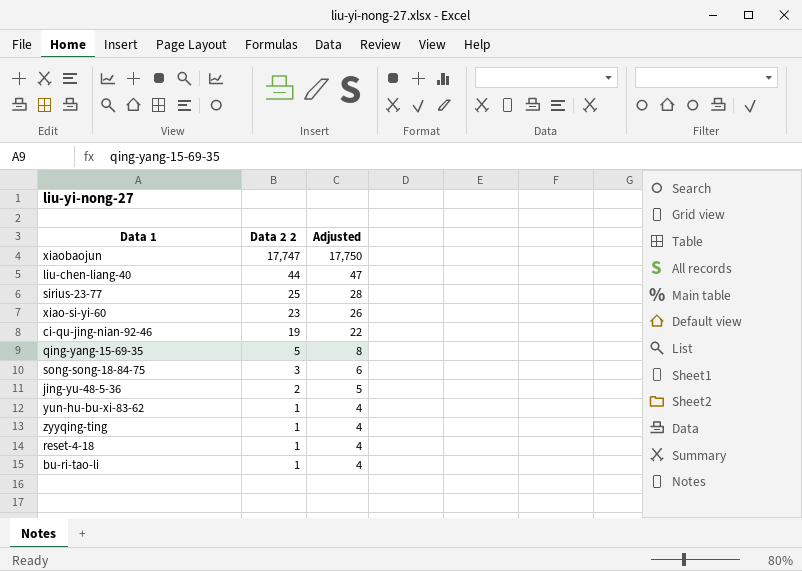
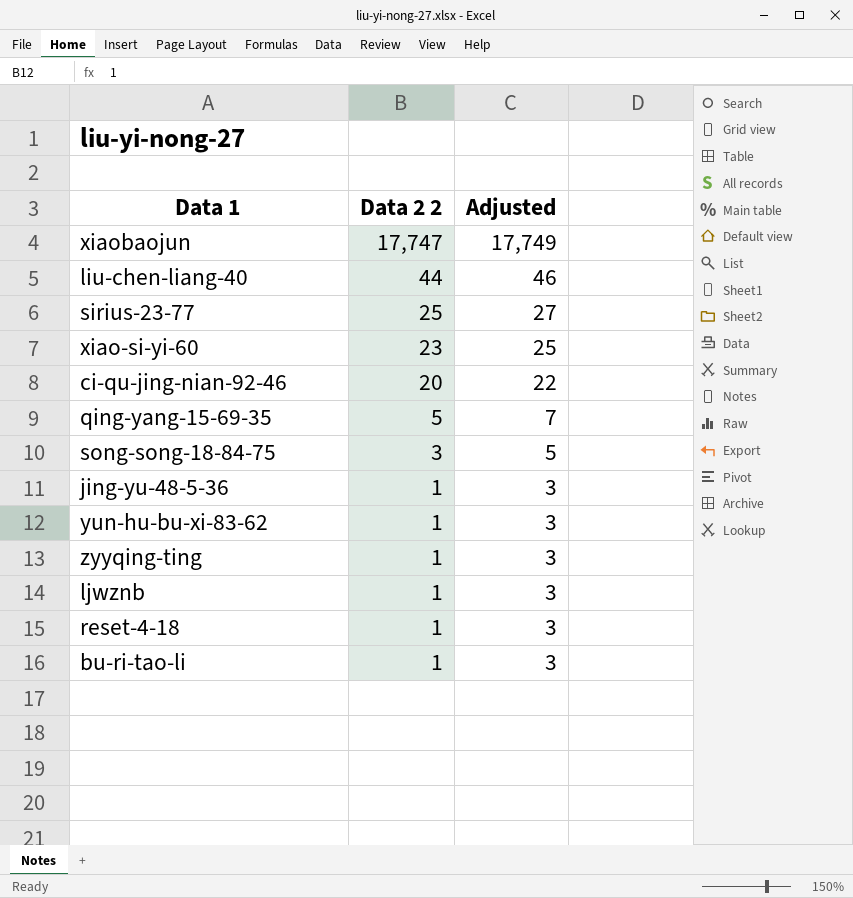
column Adjusted | formula: [Data 2 2] + 3 -> [Data 2 2] + 2
ci-qu-jing-nian-92-46 | Data 2 2: 19 -> 20
jing-yu-48-5-36 | Data 2 2: 2 -> 1
row ljwznb: none -> 1 | 3

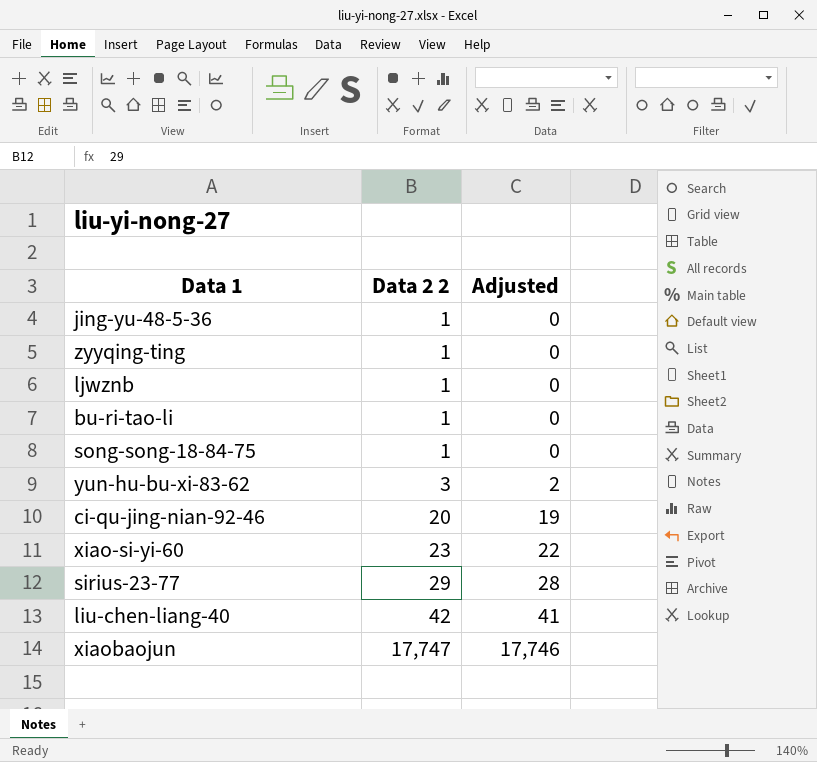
row order: Data 2 2 descending -> Data 2 2 ascending
column Adjusted | formula: [Data 2 2] + 2 -> [Data 2 2] - 1
row qing-yang-15-69-35: 5 | 7 -> none
row reset-4-18: 1 | 3 -> none
song-song-18-84-75 | Data 2 2: 3 -> 1
yun-hu-bu-xi-83-62 | Data 2 2: 1 -> 3
sirius-23-77 | Data 2 2: 25 -> 29
liu-chen-liang-40 | Data 2 2: 44 -> 42

